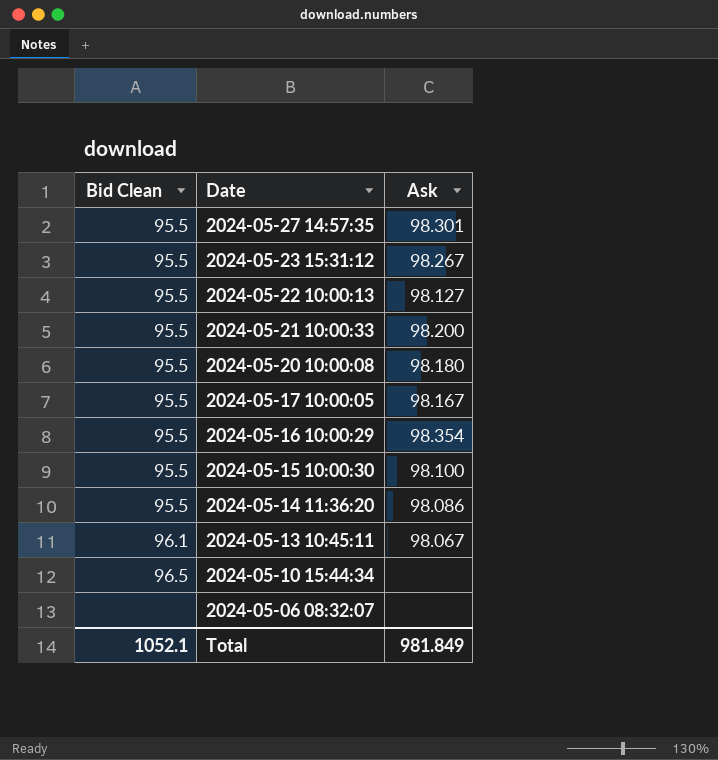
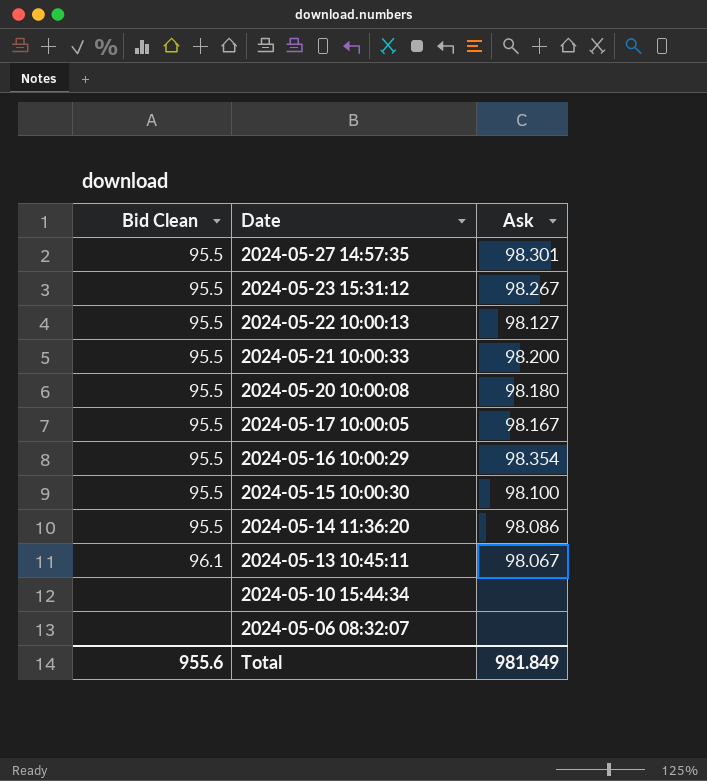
2024-05-10 15:44:34 | Bid Clean: 96.5 -> none
Total | Bid Clean: 1052.1 -> 955.6

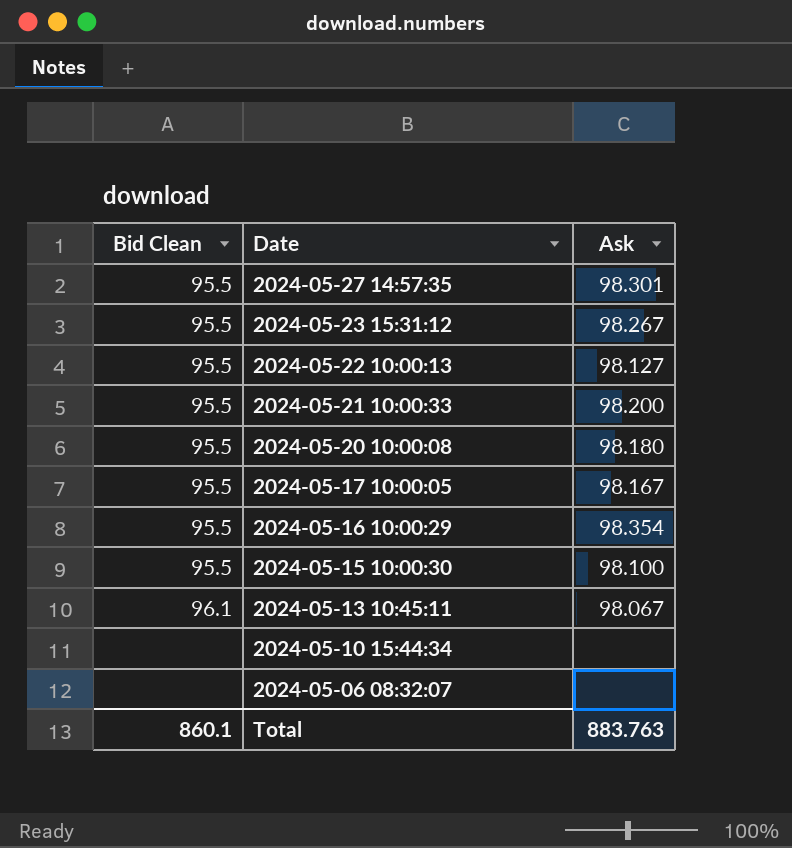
row 2024-05-14 11:36:20: 95.5 | 98.086 -> none
Total | Bid Clean: 955.6 -> 860.1
Total | Ask: 981.849 -> 883.763

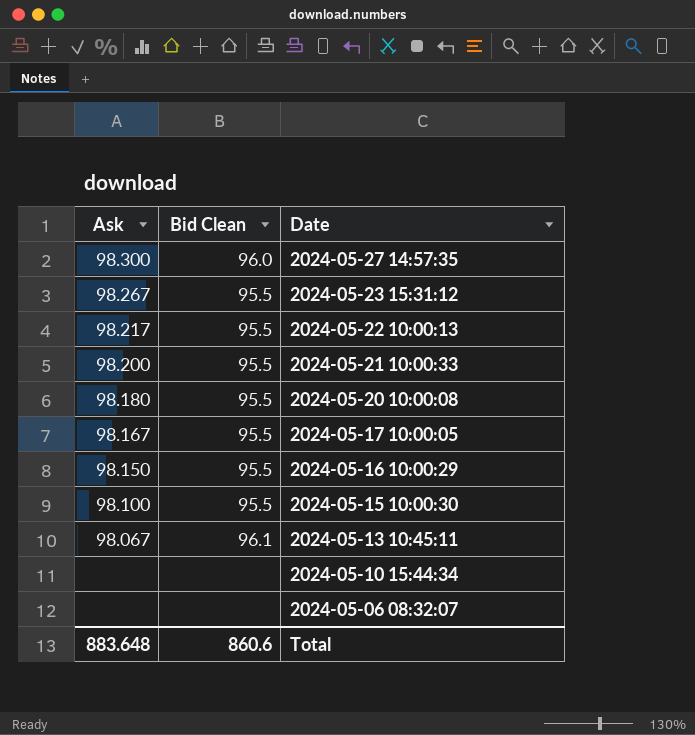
column Ask | position: 3 -> 1
2024-05-27 14:57:35 | Ask: 98.301 -> 98.300
2024-05-27 14:57:35 | Bid Clean: 95.5 -> 96.0
2024-05-22 10:00:13 | Ask: 98.127 -> 98.217
2024-05-16 10:00:29 | Ask: 98.354 -> 98.150
Total | Ask: 883.763 -> 883.648
Total | Bid Clean: 860.1 -> 860.6

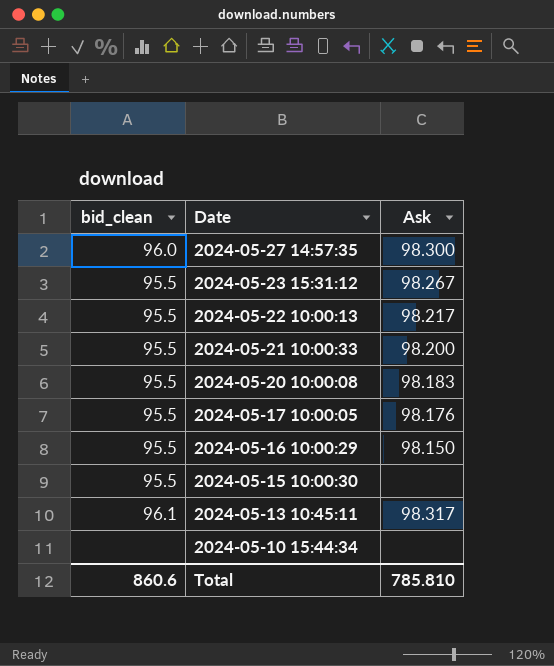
column name: Bid Clean -> bid_clean
column Ask | position: 1 -> 3
row 2024-05-06 08:32:07: none | none -> none
2024-05-20 10:00:08 | Ask: 98.180 -> 98.183
2024-05-17 10:00:05 | Ask: 98.167 -> 98.176
2024-05-15 10:00:30 | Ask: 98.100 -> none
2024-05-13 10:45:11 | Ask: 98.067 -> 98.317
Total | Ask: 883.648 -> 785.810

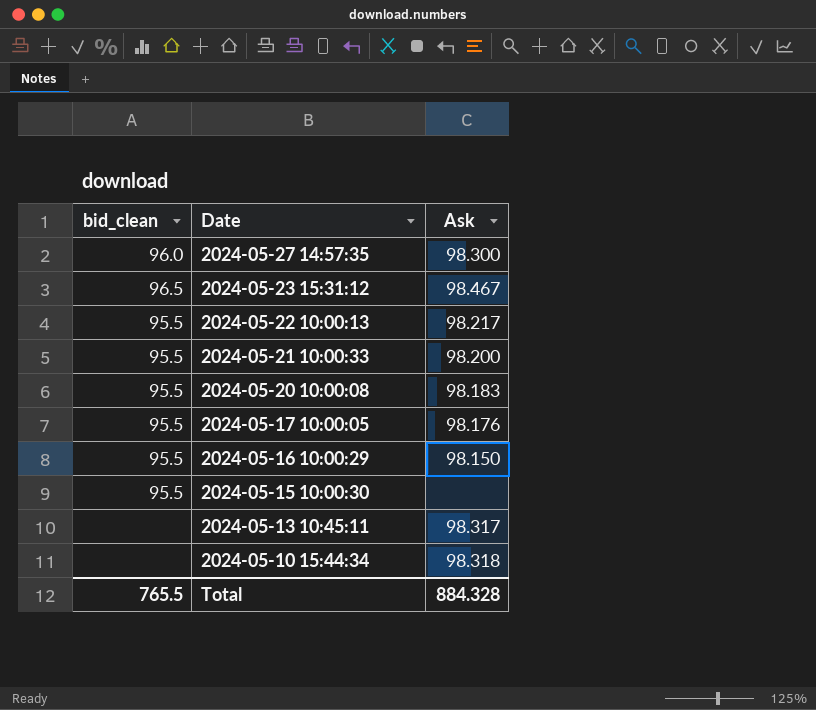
2024-05-23 15:31:12 | bid_clean: 95.5 -> 96.5
2024-05-23 15:31:12 | Ask: 98.267 -> 98.467
2024-05-13 10:45:11 | bid_clean: 96.1 -> none
2024-05-10 15:44:34 | Ask: none -> 98.318
Total | bid_clean: 860.6 -> 765.5
Total | Ask: 785.810 -> 884.328

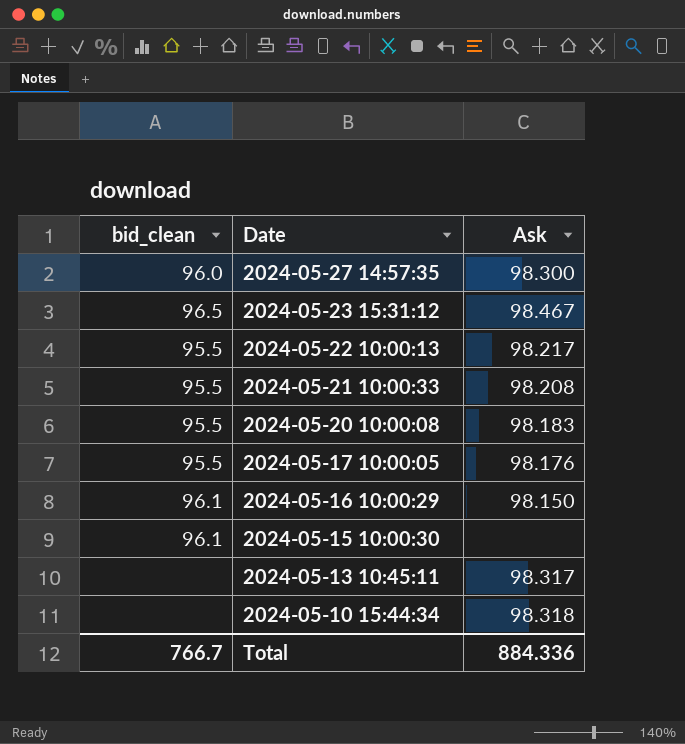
2024-05-21 10:00:33 | Ask: 98.200 -> 98.208
2024-05-16 10:00:29 | bid_clean: 95.5 -> 96.1
2024-05-15 10:00:30 | bid_clean: 95.5 -> 96.1
Total | bid_clean: 765.5 -> 766.7
Total | Ask: 884.328 -> 884.336

